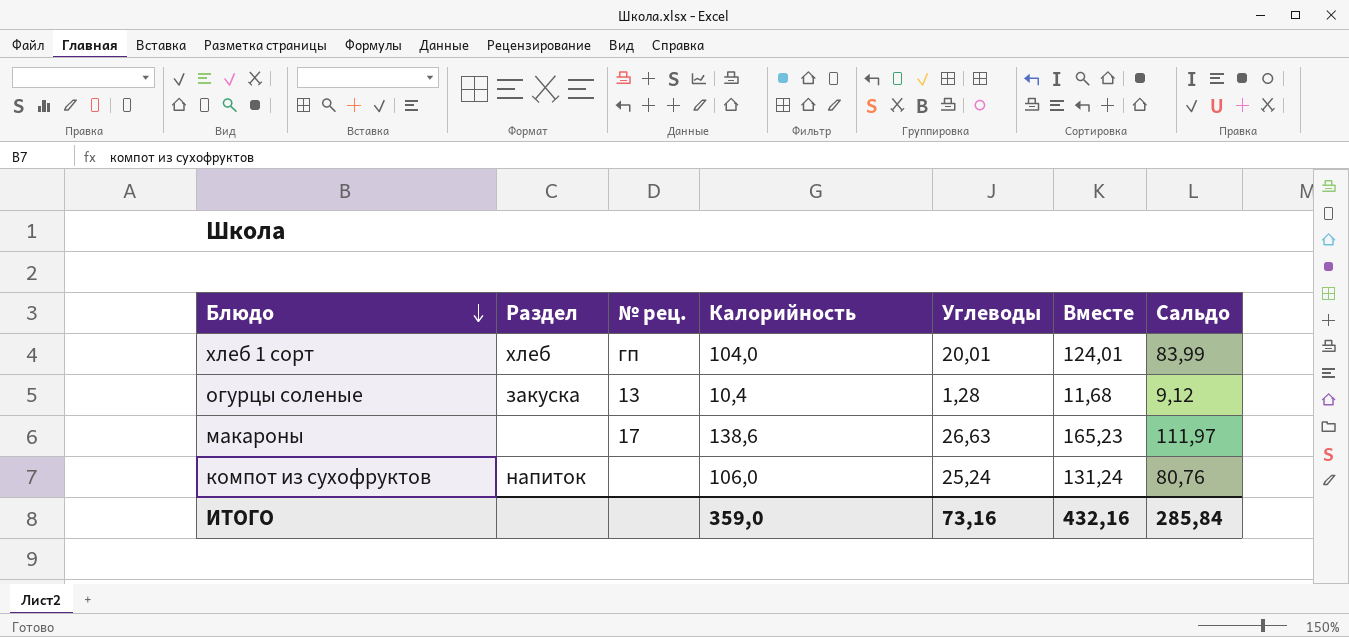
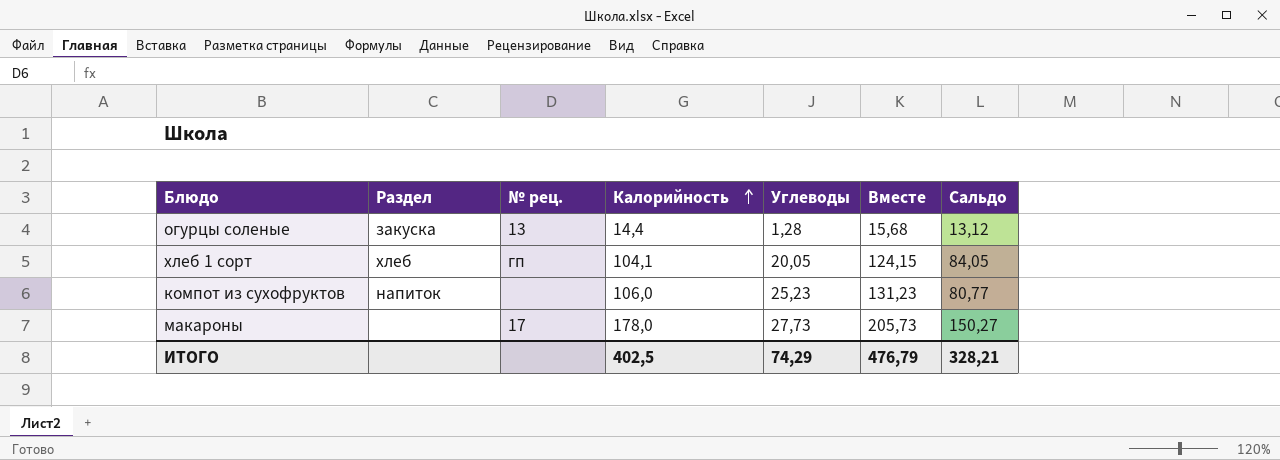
row order: Блюдо descending -> Калорийность ascending
огурцы соленые | Калорийность: 10,4 -> 14,4
огурцы соленые | Вместе: 11,68 -> 15,68
огурцы соленые | Сальдо: 9,12 -> 13,12
хлеб 1 сорт | Калорийность: 104,0 -> 104,1
хлеб 1 сорт | Углеводы: 20,01 -> 20,05
хлеб 1 сорт | Вместе: 124,01 -> 124,15
хлеб 1 сорт | Сальдо: 83,99 -> 84,05
компот из сухофруктов | Углеводы: 25,24 -> 25,23
компот из сухофруктов | Вместе: 131,24 -> 131,23
компот из сухофруктов | Сальдо: 80,76 -> 80,77
макароны | Калорийность: 138,6 -> 178,0
макароны | Углеводы: 26,63 -> 27,73
макароны | Вместе: 165,23 -> 205,73
макароны | Сальдо: 111,97 -> 150,27
ИТОГО | Калорийность: 359,0 -> 402,5
ИТОГО | Углеводы: 73,16 -> 74,29
ИТОГО | Вместе: 432,16 -> 476,79
ИТОГО | Сальдо: 285,84 -> 328,21

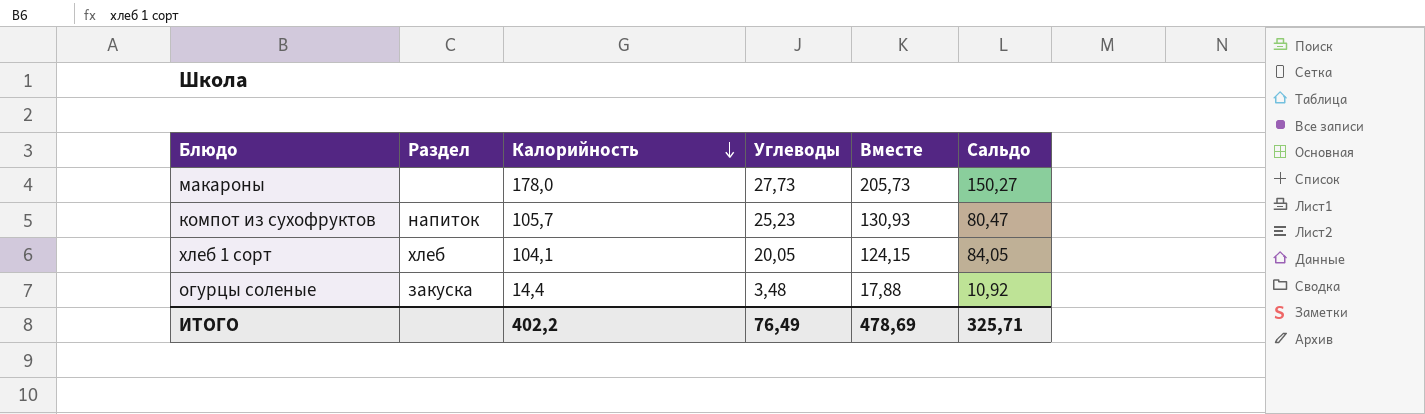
row order: Калорийность ascending -> Калорийность descending
column № рец. | position: 3 -> none
компот из сухофруктов | Калорийность: 106,0 -> 105,7
компот из сухофруктов | Вместе: 131,23 -> 130,93
компот из сухофруктов | Сальдо: 80,77 -> 80,47
огурцы соленые | Углеводы: 1,28 -> 3,48
огурцы соленые | Вместе: 15,68 -> 17,88
огурцы соленые | Сальдо: 13,12 -> 10,92
ИТОГО | Калорийность: 402,5 -> 402,2
ИТОГО | Углеводы: 74,29 -> 76,49
ИТОГО | Вместе: 476,79 -> 478,69
ИТОГО | Сальдо: 328,21 -> 325,71

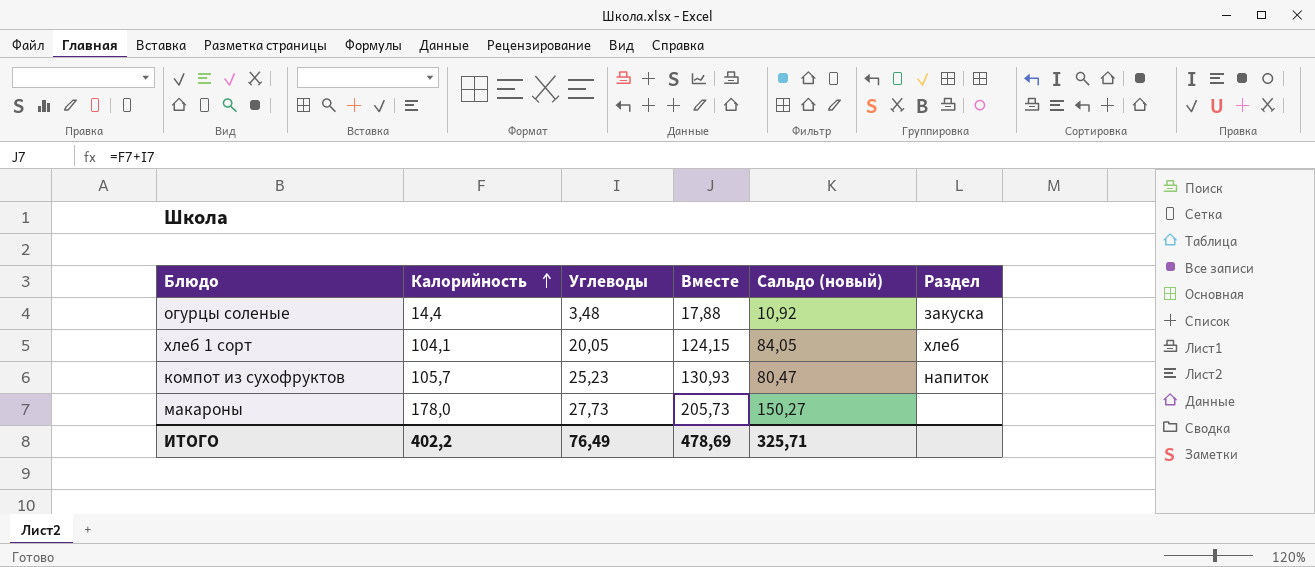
row order: Калорийность descending -> Калорийность ascending
column name: Сальдо -> Сальдо (новый)
column Раздел | position: 2 -> 6

